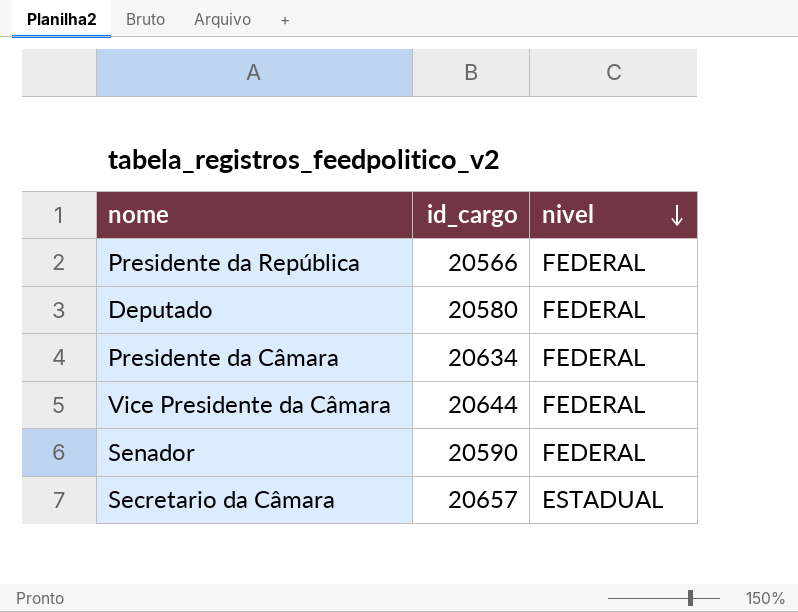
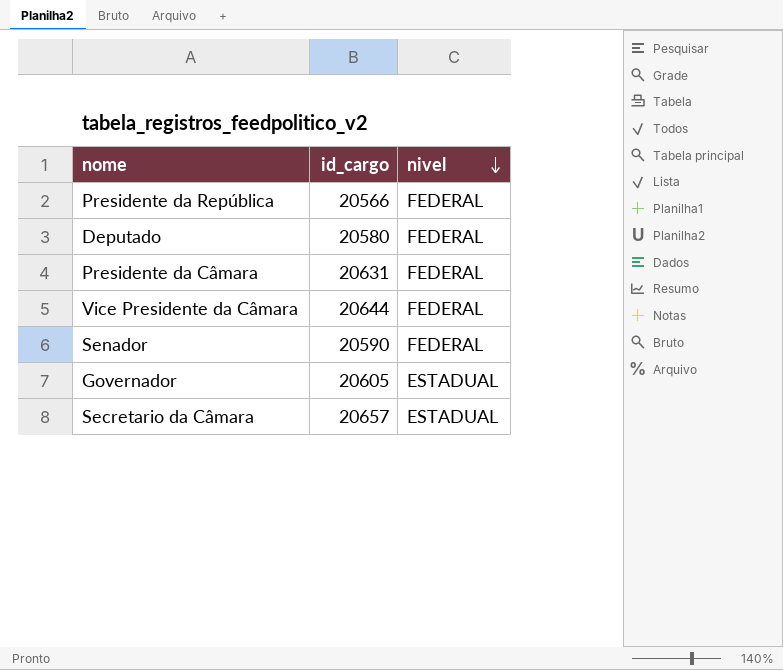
Presidente da Câmara | id_cargo: 20634 -> 20631
row Governador: none -> 20605 | ESTADUAL

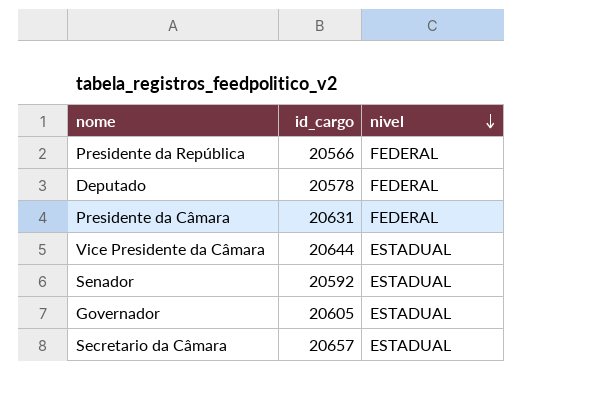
Deputado | id_cargo: 20580 -> 20578
Vice Presidente da Câmara | nivel: FEDERAL -> ESTADUAL
Senador | id_cargo: 20590 -> 20592
Senador | nivel: FEDERAL -> ESTADUAL

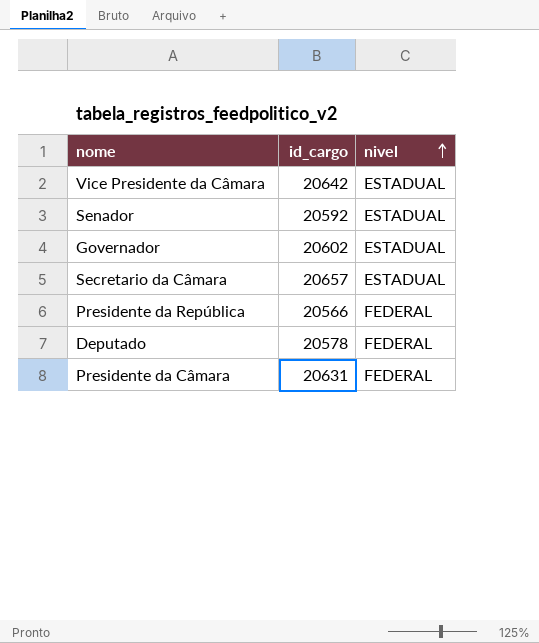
row order: nivel descending -> nivel ascending
Vice Presidente da Câmara | id_cargo: 20644 -> 20642
Governador | id_cargo: 20605 -> 20602

